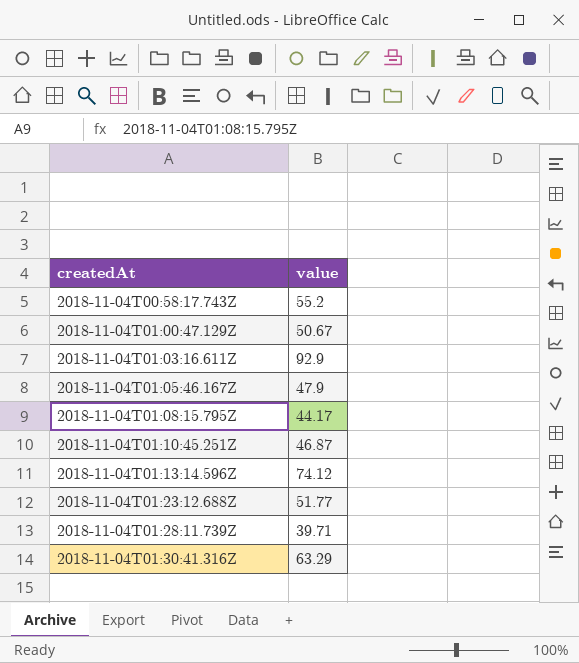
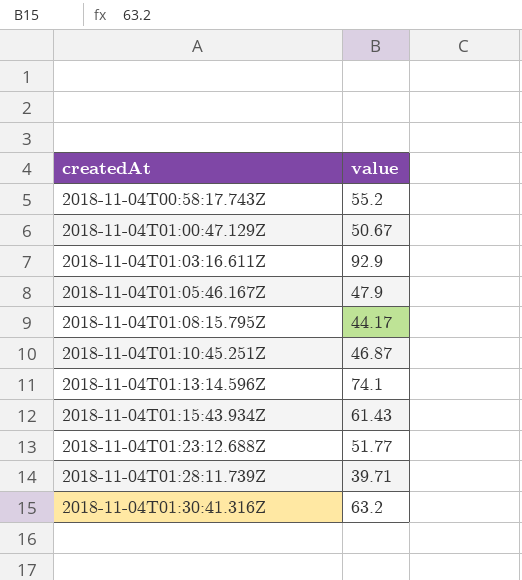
2018-11-04T01:13:14.596Z | value: 74.12 -> 74.1
row 2018-11-04T01:15:43.934Z: none -> 61.43
2018-11-04T01:30:41.316Z | value: 63.29 -> 63.2

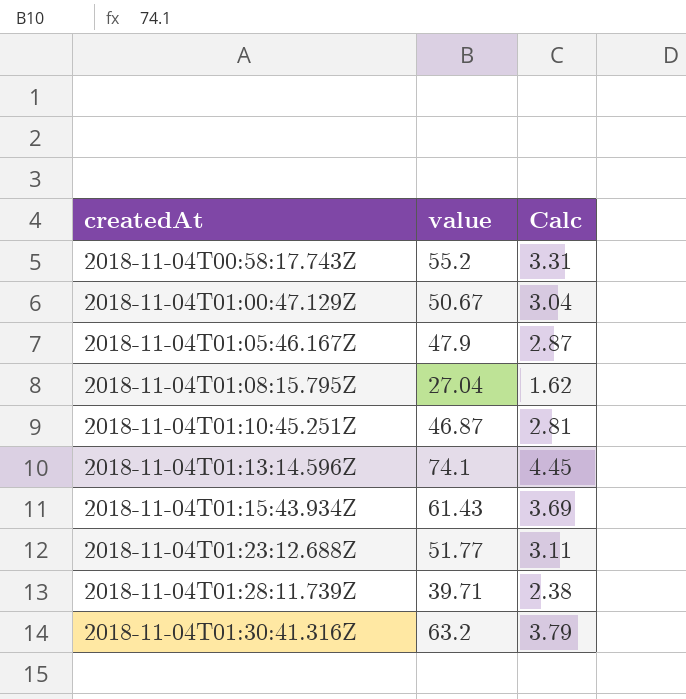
column Calc | formula: none -> [value] * 0.06
row 2018-11-04T01:03:16.611Z: 92.9 -> none
2018-11-04T01:08:15.795Z | value: 44.17 -> 27.04

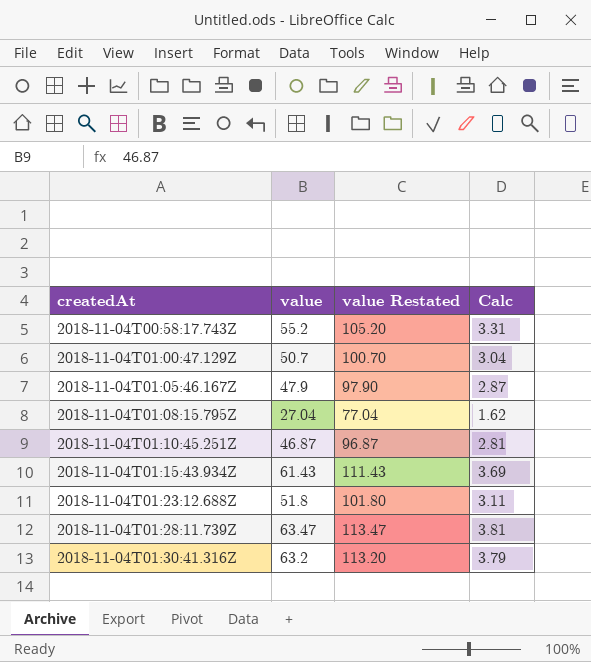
column value Restated | formula: none -> [value] + 50
row 2018-11-04T01:13:14.596Z: 74.1 | 4.45 -> none
2018-11-04T01:00:47.129Z | value: 50.67 -> 50.7
2018-11-04T01:23:12.688Z | value: 51.77 -> 51.8
2018-11-04T01:28:11.739Z | value: 39.71 -> 63.47
2018-11-04T01:28:11.739Z | Calc: 2.38 -> 3.81

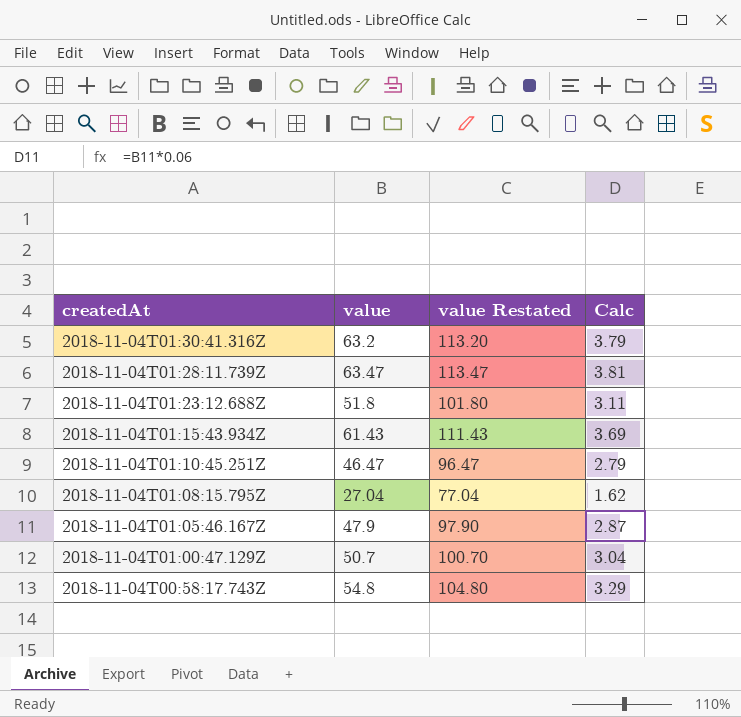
row order: createdAt ascending -> createdAt descending
2018-11-04T01:10:45.251Z | value: 46.87 -> 46.47
2018-11-04T01:10:45.251Z | value Restated: 96.87 -> 96.47
2018-11-04T01:10:45.251Z | Calc: 2.81 -> 2.79
2018-11-04T00:58:17.743Z | value: 55.2 -> 54.8
2018-11-04T00:58:17.743Z | value Restated: 105.20 -> 104.80
2018-11-04T00:58:17.743Z | Calc: 3.31 -> 3.29

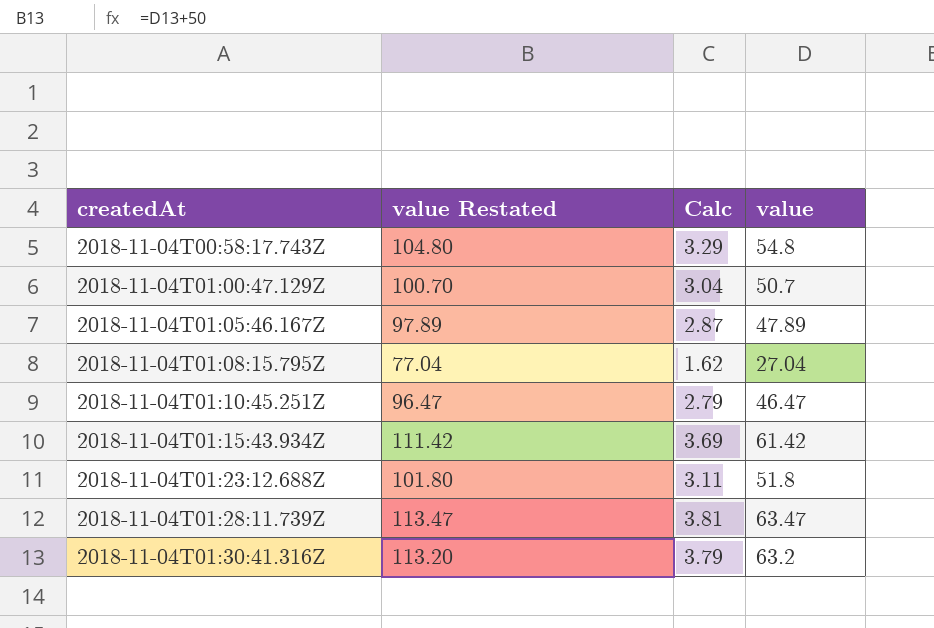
row order: createdAt descending -> createdAt ascending
column value | position: 2 -> 4
2018-11-04T01:05:46.167Z | value Restated: 97.90 -> 97.89
2018-11-04T01:05:46.167Z | value: 47.9 -> 47.89
2018-11-04T01:15:43.934Z | value Restated: 111.43 -> 111.42
2018-11-04T01:15:43.934Z | value: 61.43 -> 61.42

